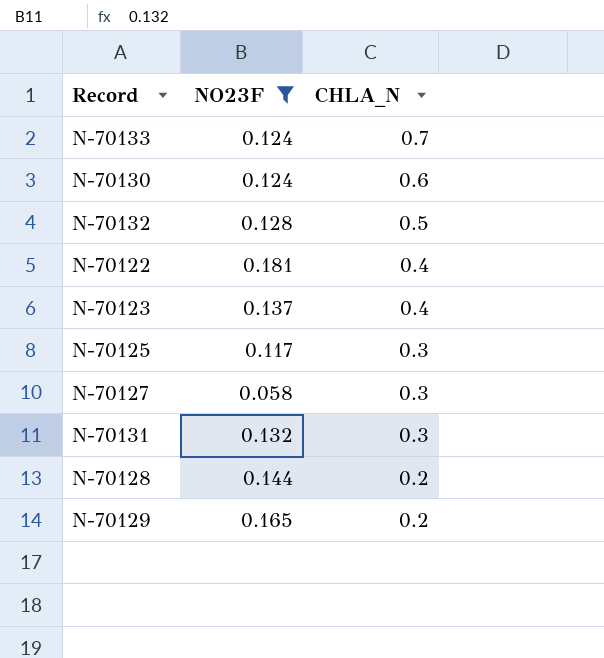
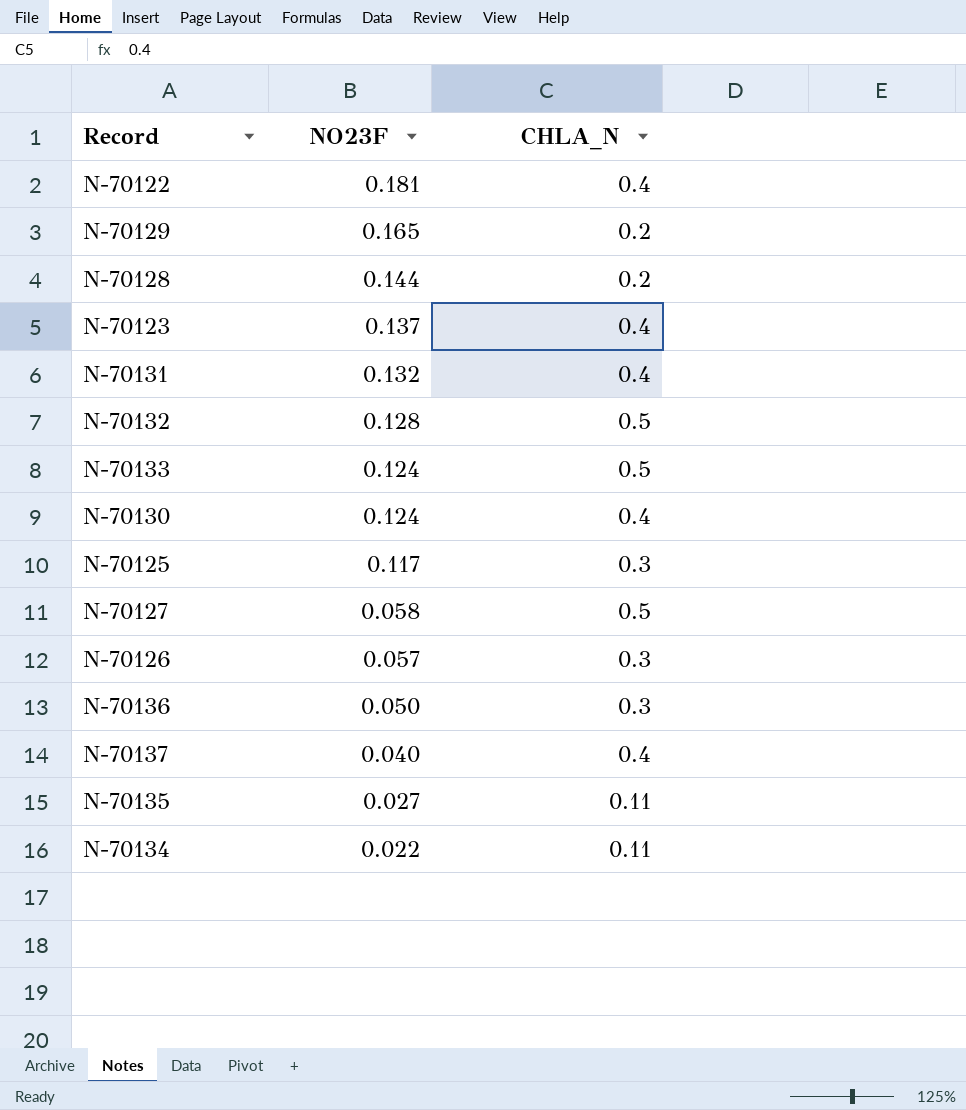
filter: NO23F >= 0.058 -> none
row order: CHLA_N descending -> NO23F descending
N-70131 | CHLA_N: 0.3 -> 0.4
N-70133 | CHLA_N: 0.7 -> 0.5
N-70130 | CHLA_N: 0.6 -> 0.4
N-70127 | CHLA_N: 0.3 -> 0.5

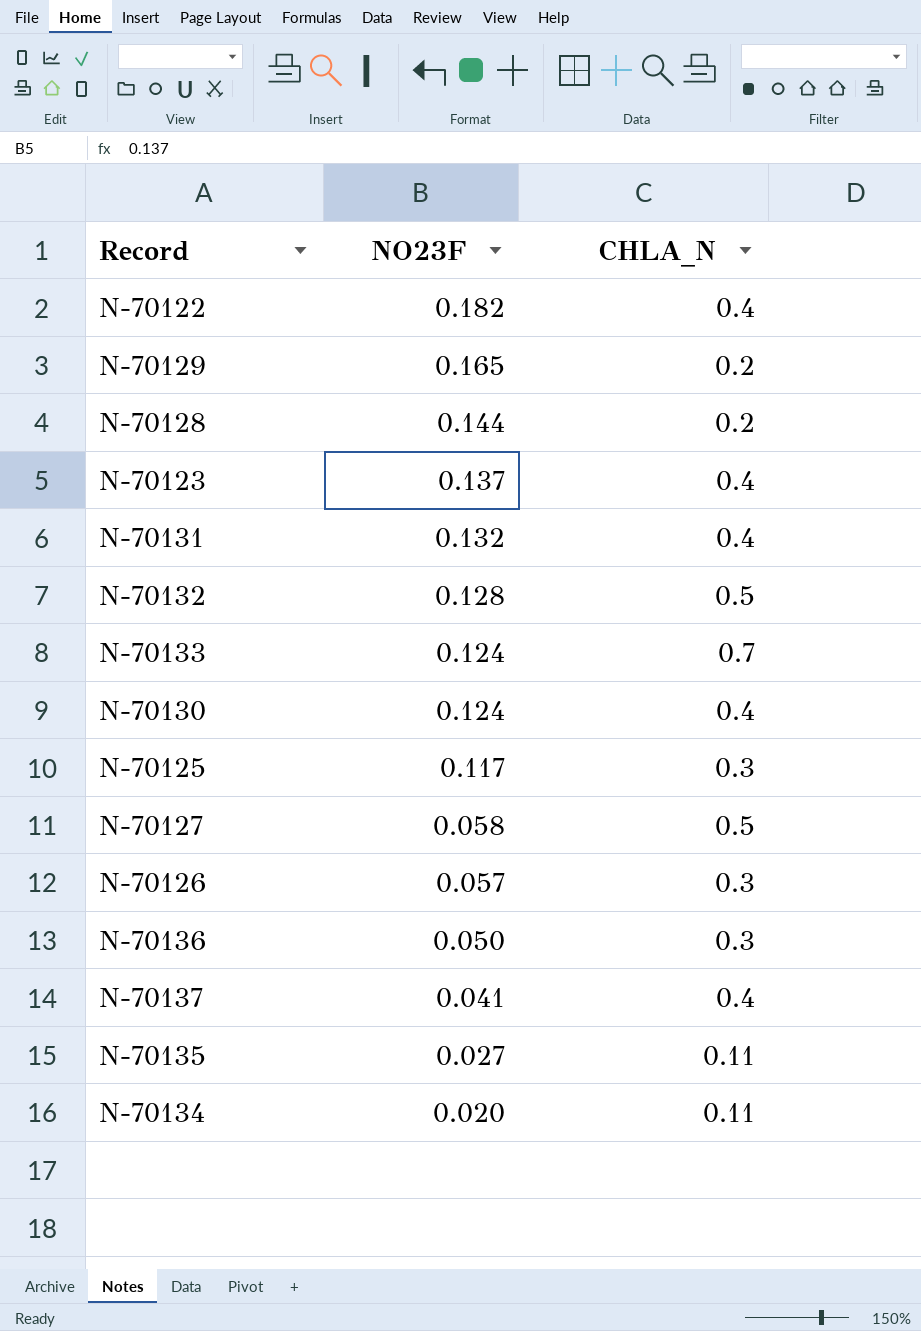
N-70122 | NO23F: 0.181 -> 0.182
N-70133 | CHLA_N: 0.5 -> 0.7
N-70137 | NO23F: 0.040 -> 0.041
N-70134 | NO23F: 0.022 -> 0.020

